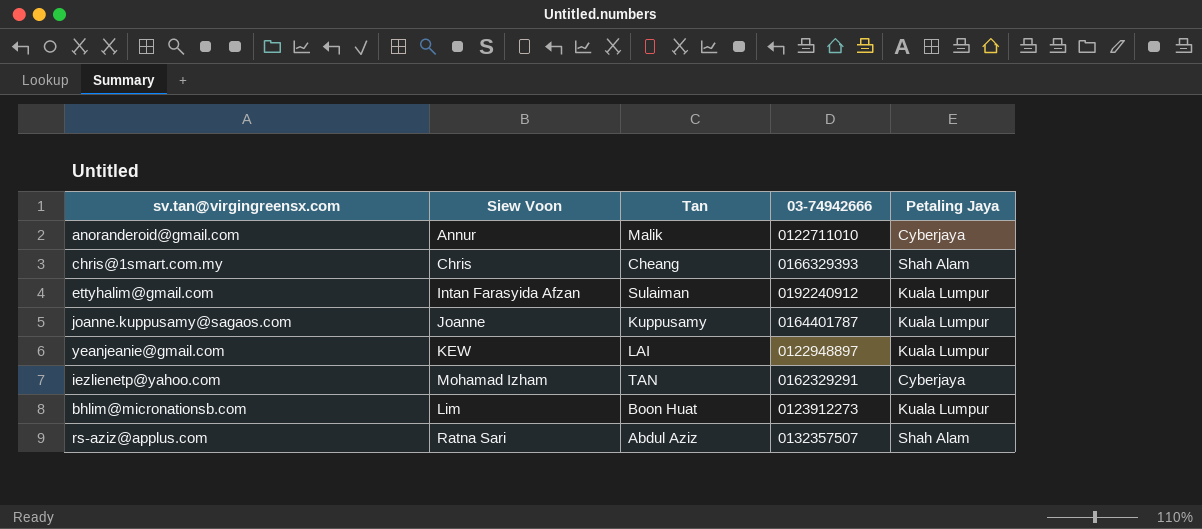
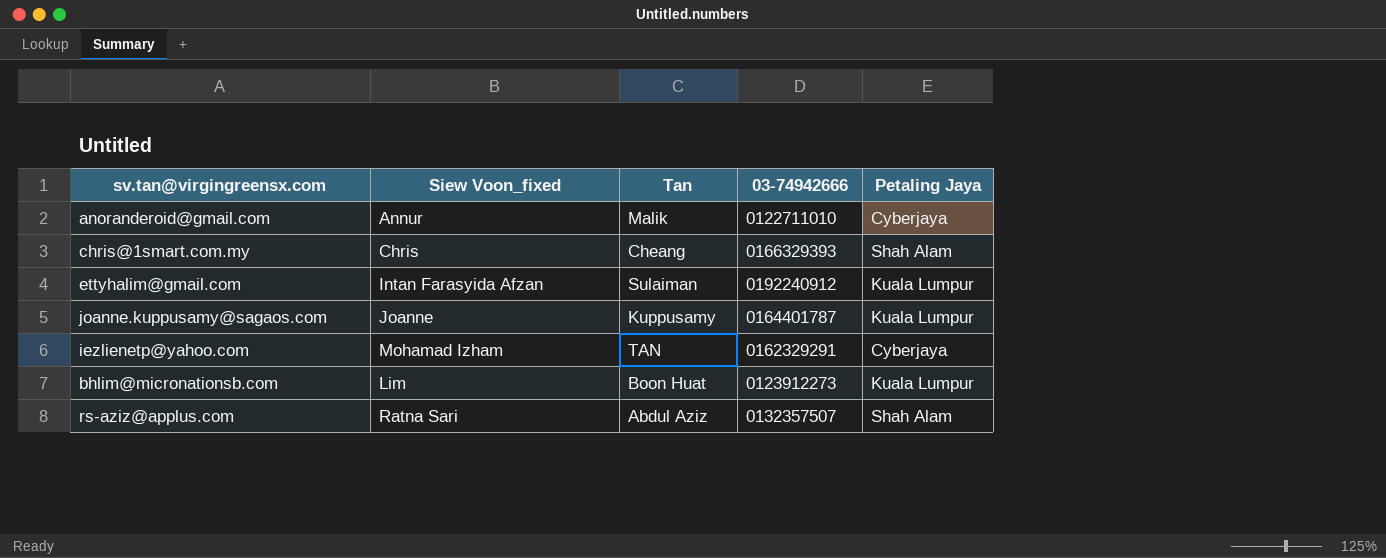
column name: Siew Voon -> Siew Voon_fixed
row yeanjeanie@gmail.com: KEW | LAI | 0122948897 | Kuala Lumpur -> none

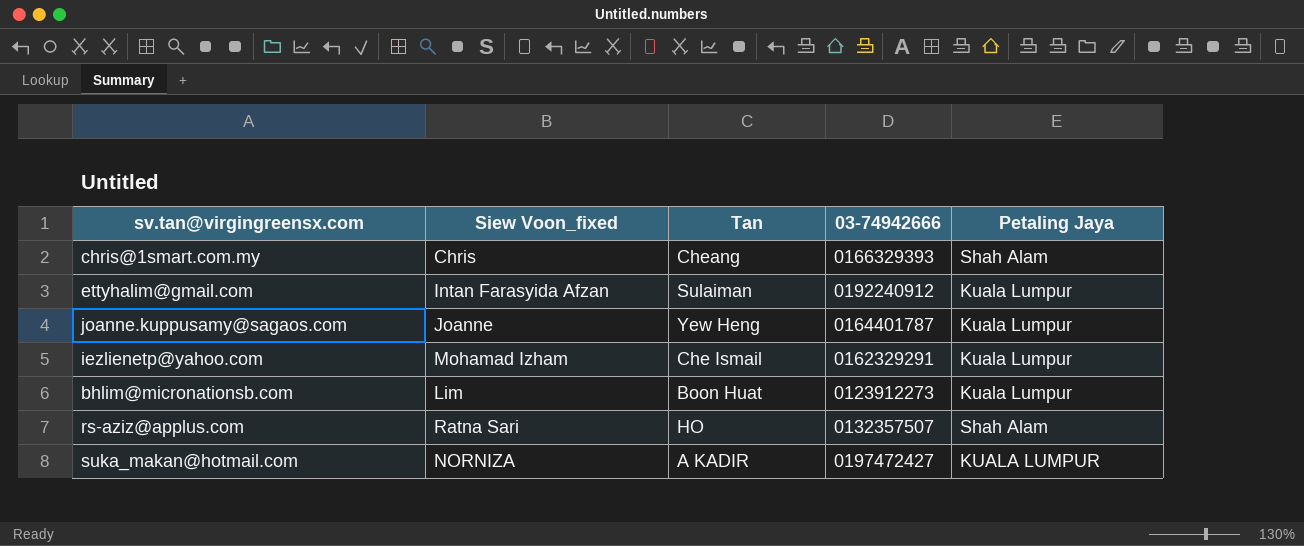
row anoranderoid@gmail.com: Annur | Malik | 0122711010 | Cyberjaya -> none
joanne.kuppusamy@sagaos.com | Tan: Kuppusamy -> Yew Heng
iezlienetp@yahoo.com | Tan: TAN -> Che Ismail
iezlienetp@yahoo.com | Petaling Jaya: Cyberjaya -> Kuala Lumpur
rs-aziz@applus.com | Tan: Abdul Aziz -> HO
row suka_makan@hotmail.com: none -> NORNIZA | A KADIR | 0197472427 | KUALA LUMPUR

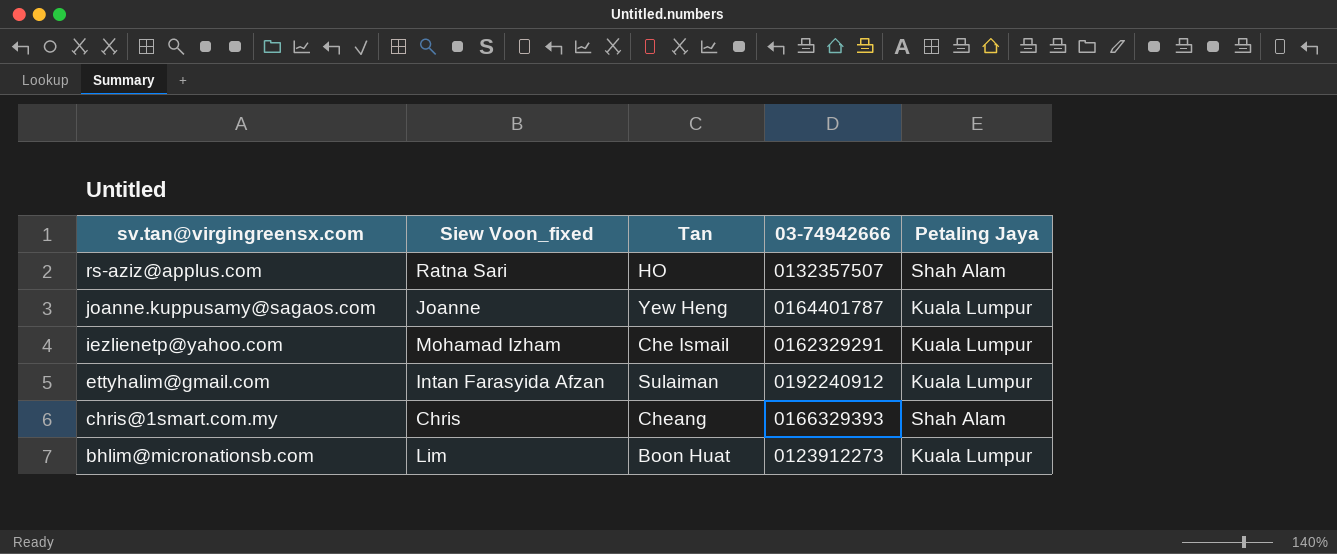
row order: none -> sv.tan@virgingreensx.com descending
row suka_makan@hotmail.com: NORNIZA | A KADIR | 0197472427 | KUALA LUMPUR -> none

